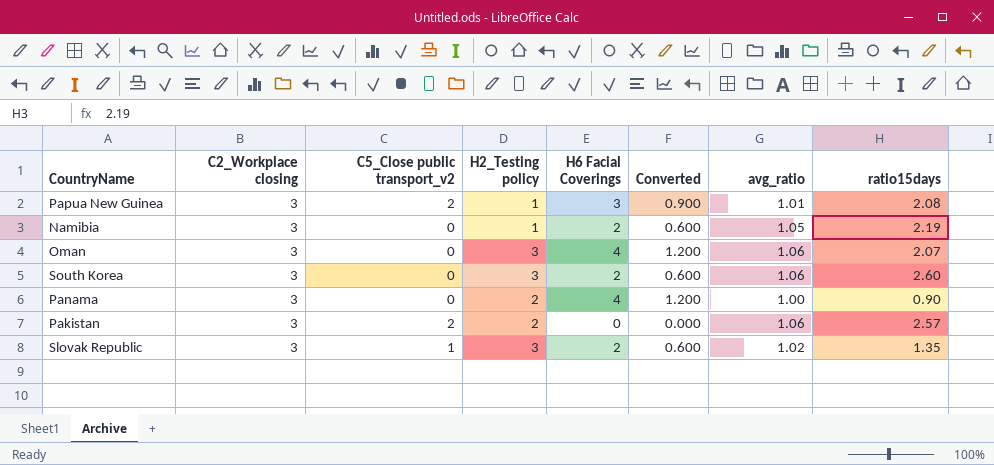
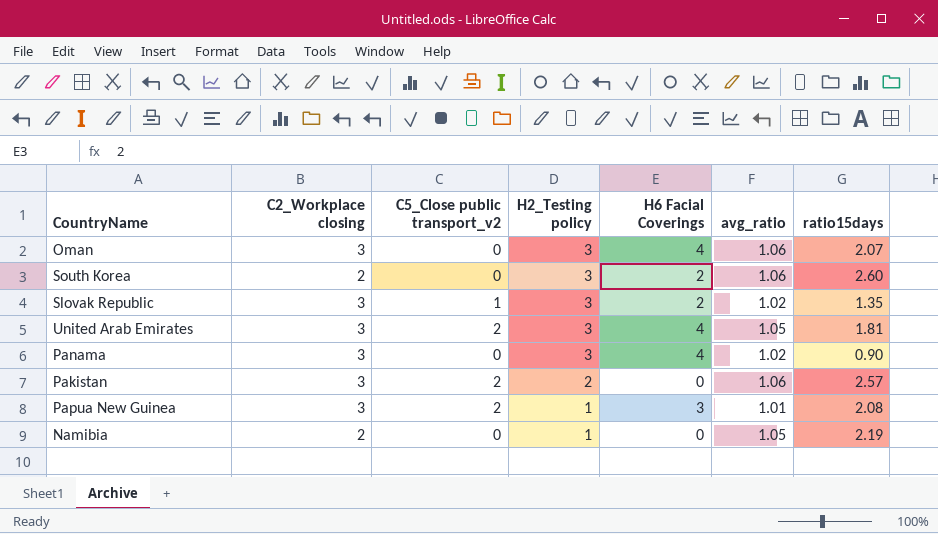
row order: none -> H2_Testing policy descending
column Converted | formula: [H6 Facial Coverings] * 0.3 -> none
South Korea | C2_Workplace closing: 3 -> 2
row United Arab Emirates: none -> 3 | 2 | 3 | 4 | 1.05 | 1.81
Panama | H2_Testing policy: 2 -> 3
Panama | avg_ratio: 1.00 -> 1.02
Namibia | C2_Workplace closing: 3 -> 2
Namibia | H6 Facial Coverings: 2 -> 0

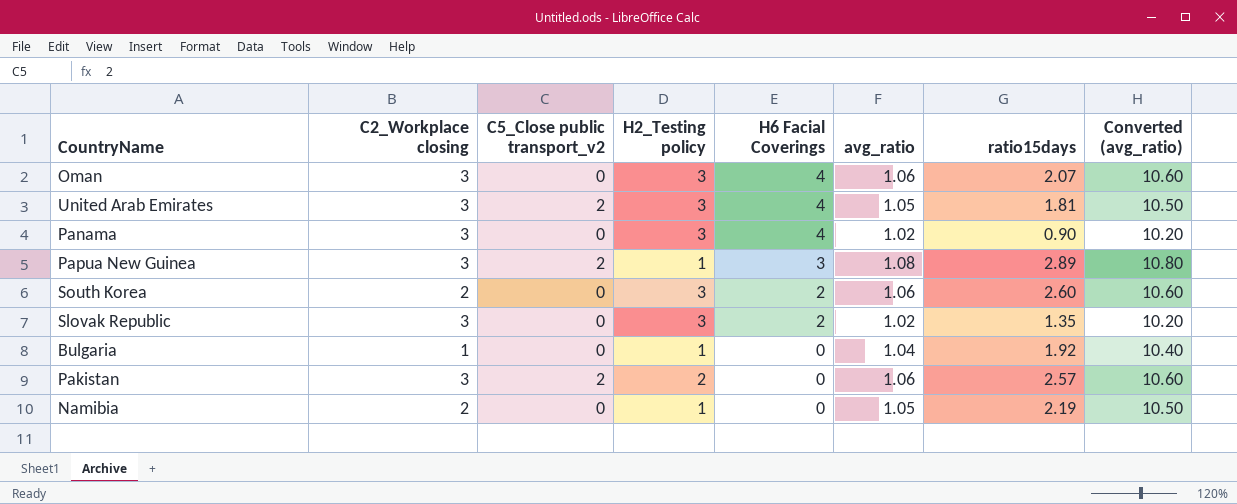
row order: H2_Testing policy descending -> H6 Facial Coverings descending
column Converted (avg_ratio) | formula: none -> [avg_ratio] * 10
Papua New Guinea | avg_ratio: 1.01 -> 1.08
Papua New Guinea | ratio15days: 2.08 -> 2.89
Slovak Republic | C5_Close public transport_v2: 1 -> 0
row Bulgaria: none -> 1 | 0 | 1 | 0 | 1.04 | 1.92 | 10.40

